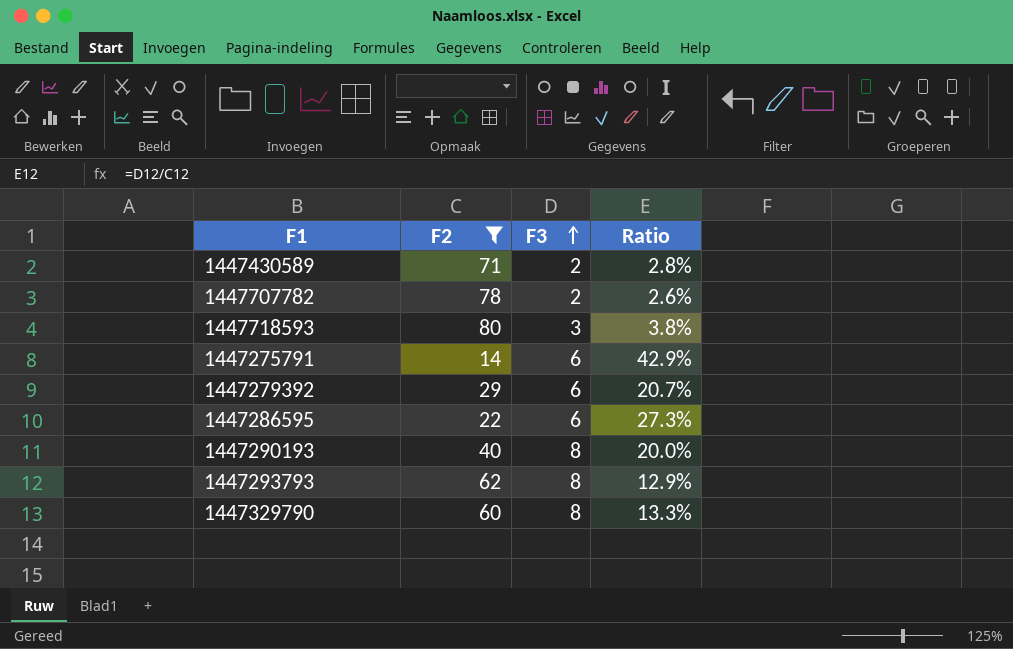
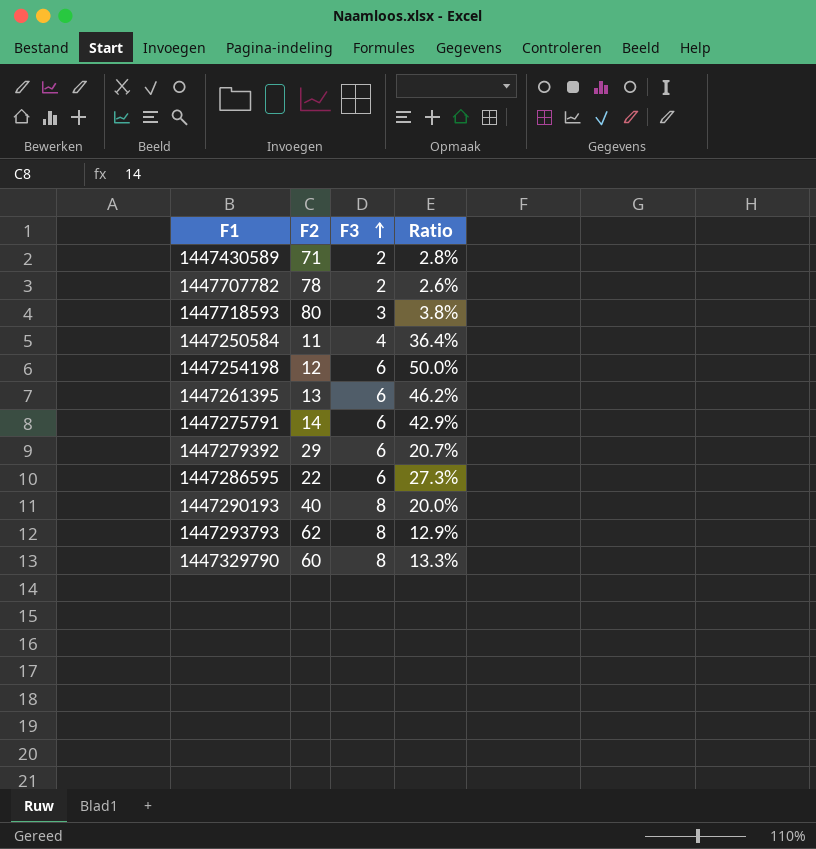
filter: F2 >= 14 -> none

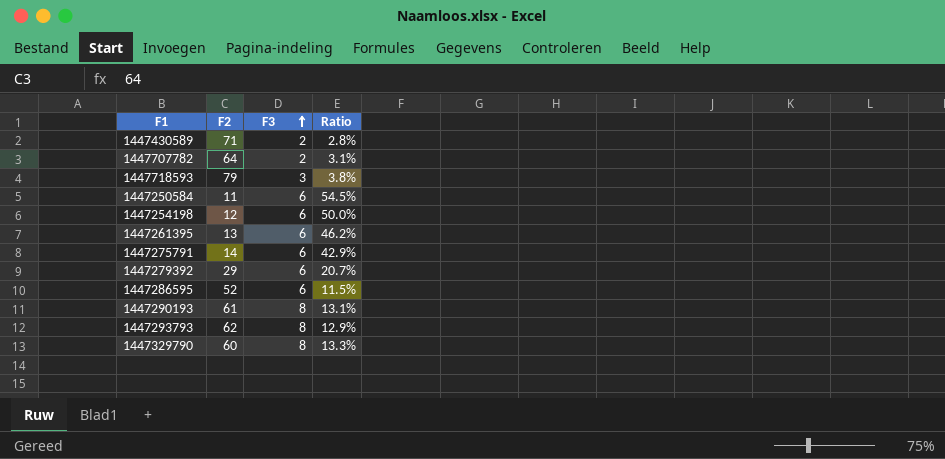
1447707782 | F2: 78 -> 64
1447707782 | Ratio: 2.6% -> 3.1%
1447718593 | F2: 80 -> 79
1447250584 | F3: 4 -> 6
1447250584 | Ratio: 36.4% -> 54.5%
1447286595 | F2: 22 -> 52
1447286595 | Ratio: 27.3% -> 11.5%
1447290193 | F2: 40 -> 61
1447290193 | Ratio: 20.0% -> 13.1%

